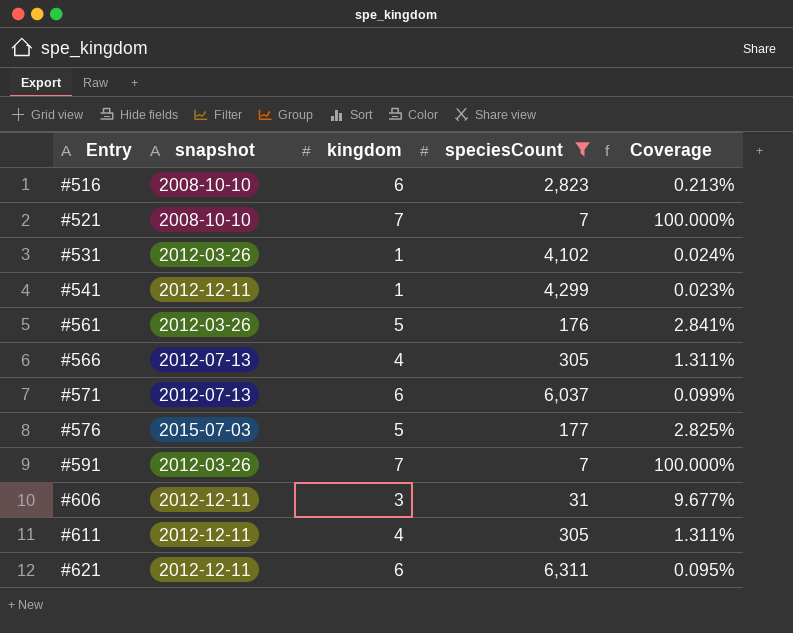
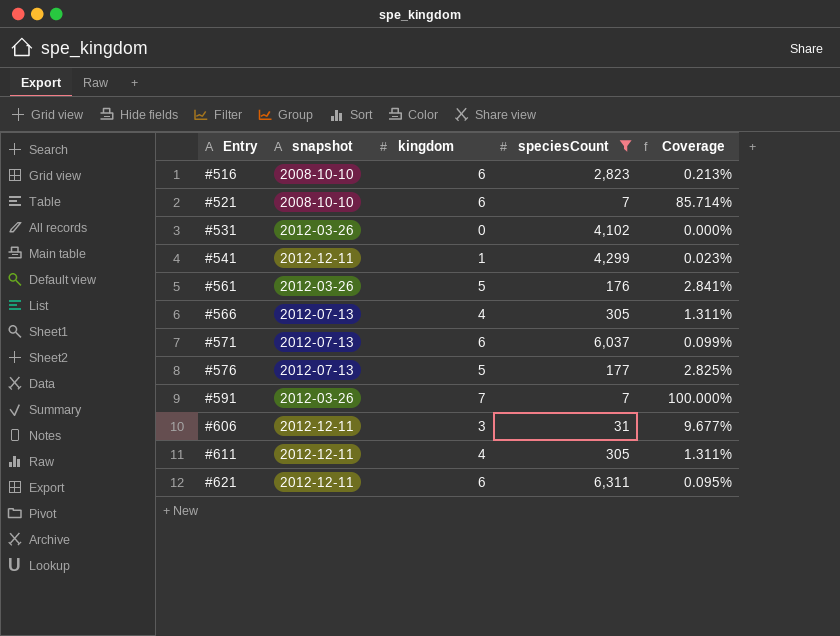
#521 | kingdom: 7 -> 6
#521 | Coverage: 100.000% -> 85.714%
#531 | kingdom: 1 -> 0
#531 | Coverage: 0.024% -> 0.000%
#576 | snapshot: 2015-07-03 -> 2012-07-13

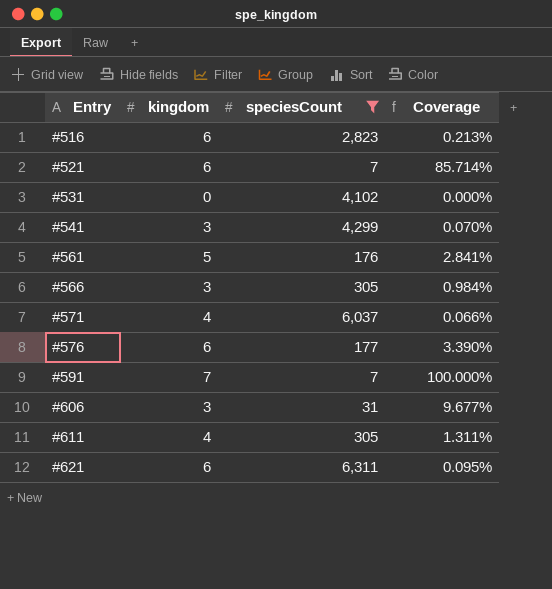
column snapshot | position: 2 -> none
#541 | kingdom: 1 -> 3
#541 | Coverage: 0.023% -> 0.070%
#566 | kingdom: 4 -> 3
#566 | Coverage: 1.311% -> 0.984%
#571 | kingdom: 6 -> 4
#571 | Coverage: 0.099% -> 0.066%
#576 | kingdom: 5 -> 6
#576 | Coverage: 2.825% -> 3.390%

